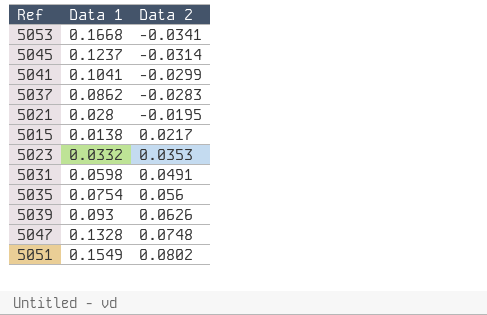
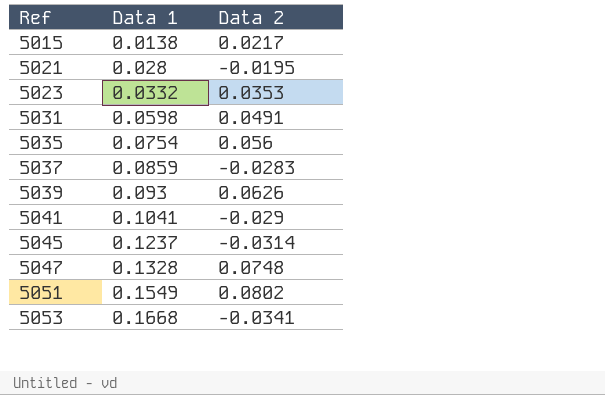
row order: Data 2 ascending -> Ref ascending
5037 | Data 1: 0.0862 -> 0.0859
5041 | Data 2: -0.0299 -> -0.029

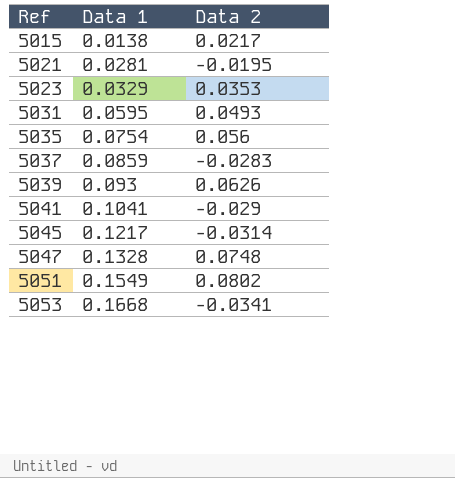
5021 | Data 1: 0.028 -> 0.0281
5023 | Data 1: 0.0332 -> 0.0329
5031 | Data 1: 0.0598 -> 0.0595
5031 | Data 2: 0.0491 -> 0.0493
5045 | Data 1: 0.1237 -> 0.1217

